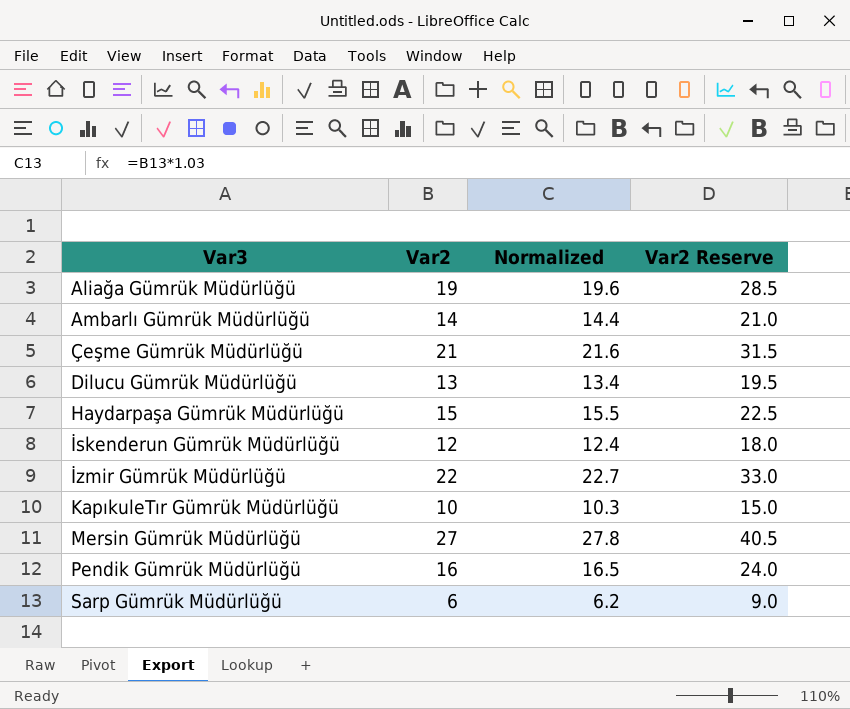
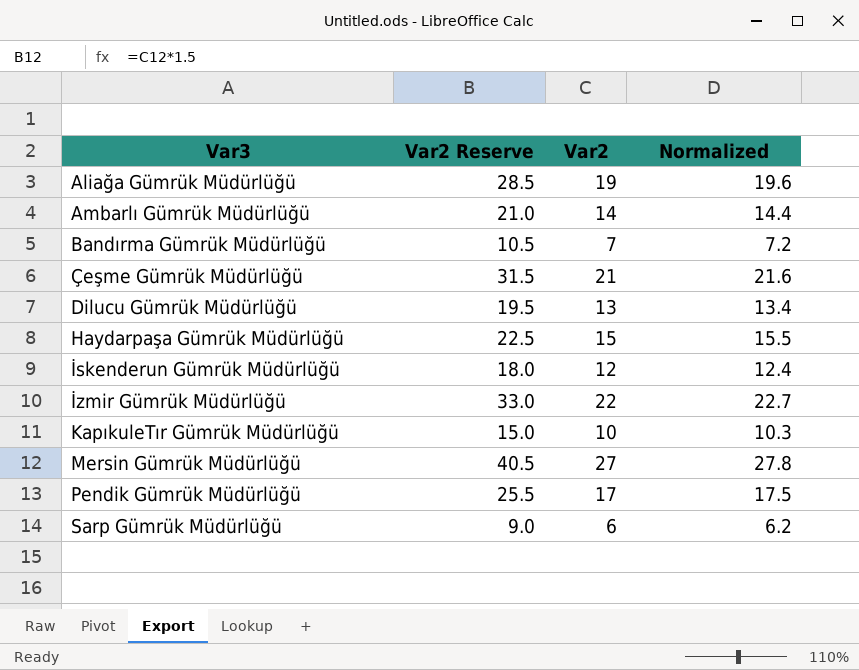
column Var2 Reserve | position: 4 -> 2
row Bandırma Gümrük Müdürlüğü: none -> 10.5 | 7 | 7.2
Pendik Gümrük Müdürlüğü | Var2 Reserve: 24.0 -> 25.5
Pendik Gümrük Müdürlüğü | Var2: 16 -> 17
Pendik Gümrük Müdürlüğü | Normalized: 16.5 -> 17.5

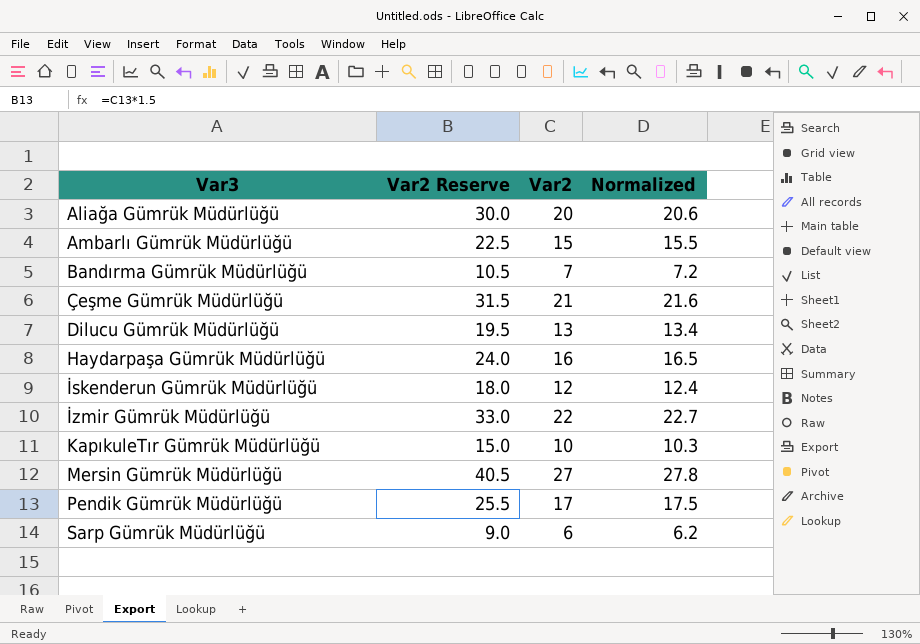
Aliağa Gümrük Müdürlüğü | Var2 Reserve: 28.5 -> 30.0
Aliağa Gümrük Müdürlüğü | Var2: 19 -> 20
Aliağa Gümrük Müdürlüğü | Normalized: 19.6 -> 20.6
Ambarlı Gümrük Müdürlüğü | Var2 Reserve: 21.0 -> 22.5
Ambarlı Gümrük Müdürlüğü | Var2: 14 -> 15
Ambarlı Gümrük Müdürlüğü | Normalized: 14.4 -> 15.5
Haydarpaşa Gümrük Müdürlüğü | Var2 Reserve: 22.5 -> 24.0
Haydarpaşa Gümrük Müdürlüğü | Var2: 15 -> 16
Haydarpaşa Gümrük Müdürlüğü | Normalized: 15.5 -> 16.5

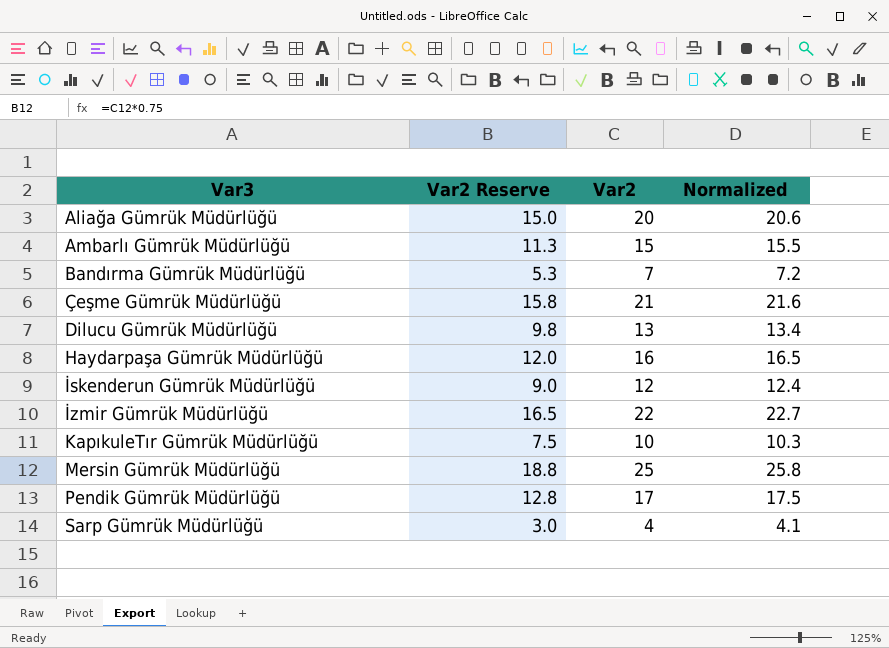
column Var2 Reserve | formula: [Var2] * 1.5 -> [Var2] * 0.75
Mersin Gümrük Müdürlüğü | Var2: 27 -> 25
Mersin Gümrük Müdürlüğü | Normalized: 27.8 -> 25.8
Sarp Gümrük Müdürlüğü | Var2: 6 -> 4
Sarp Gümrük Müdürlüğü | Normalized: 6.2 -> 4.1

